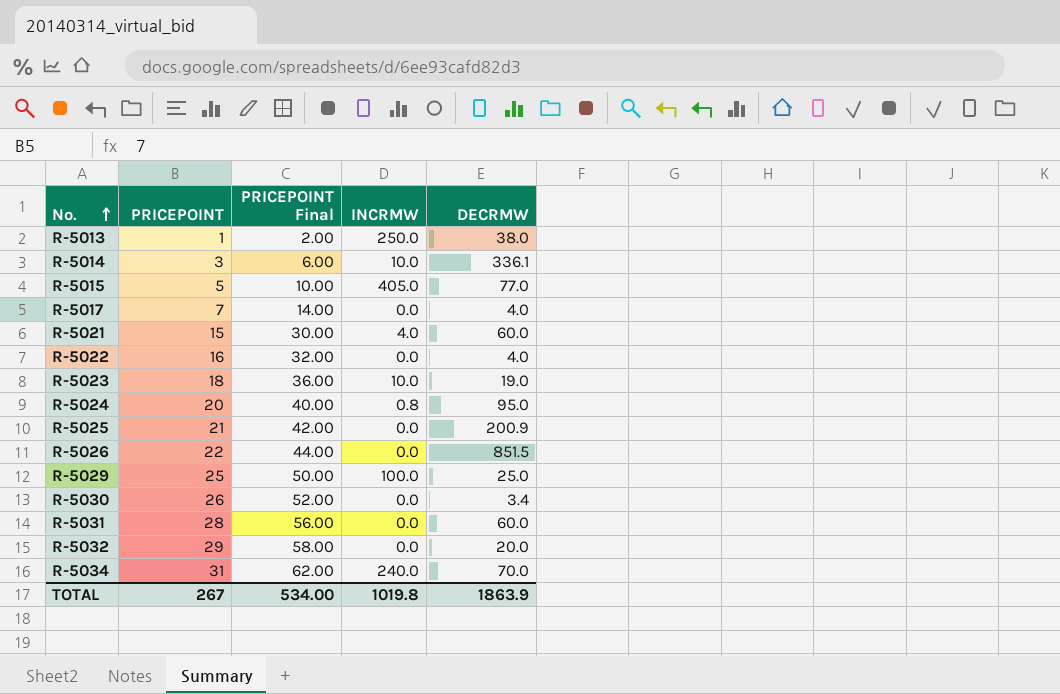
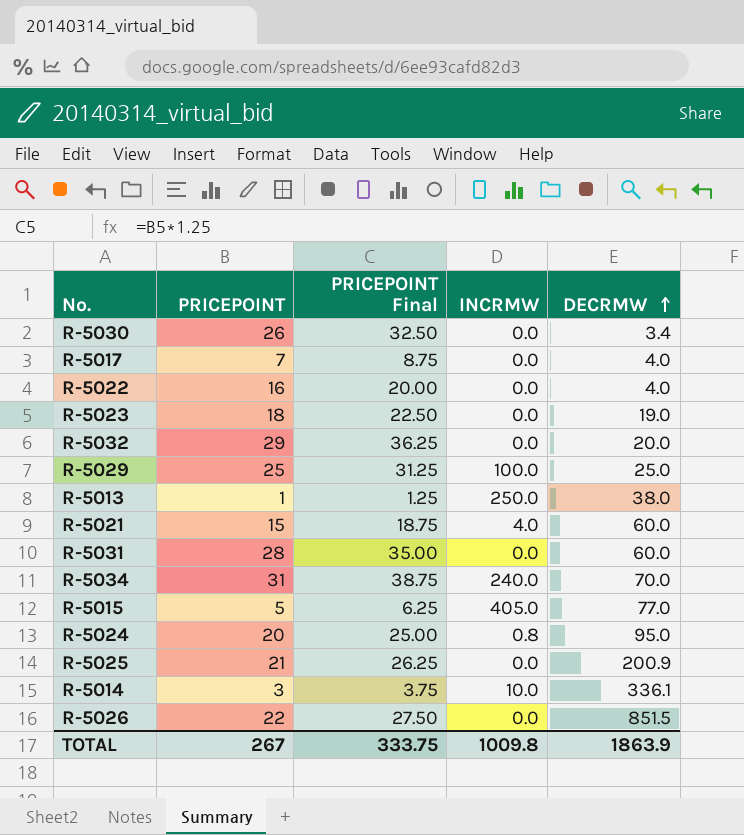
row order: No. ascending -> DECRMW ascending
column PRICEPOINT Final | formula: [PRICEPOINT] * 2 -> [PRICEPOINT] * 1.25
R-5023 | INCRMW: 10.0 -> 0.0
TOTAL | PRICEPOINT Final: 534.00 -> 333.75
TOTAL | INCRMW: 1019.8 -> 1009.8

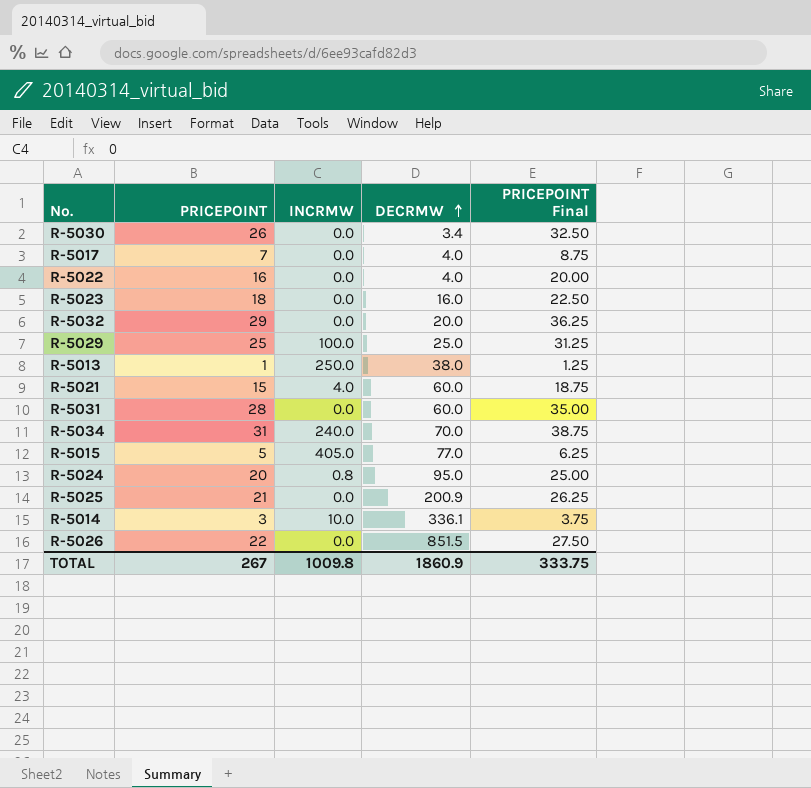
column PRICEPOINT Final | position: 3 -> 5
R-5023 | DECRMW: 19.0 -> 16.0
TOTAL | DECRMW: 1863.9 -> 1860.9

